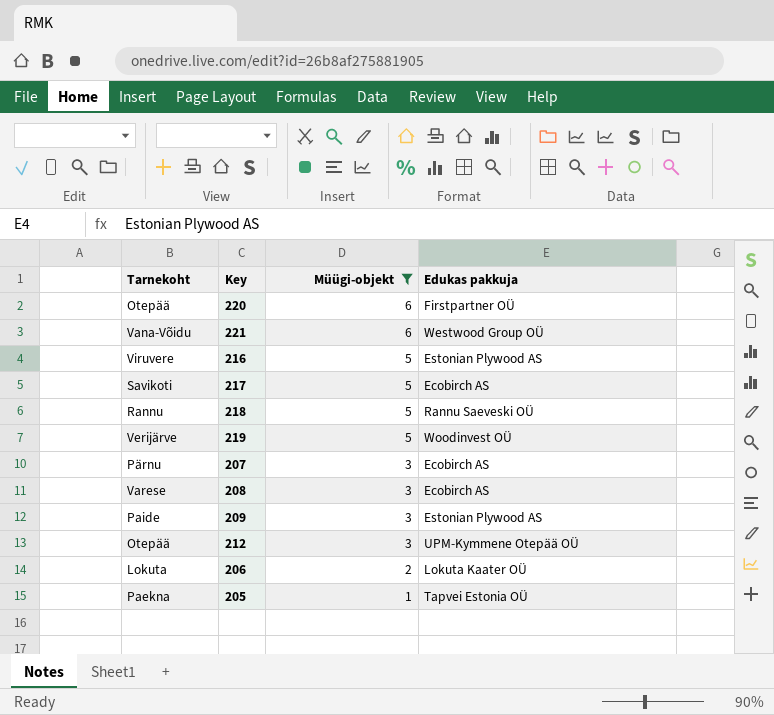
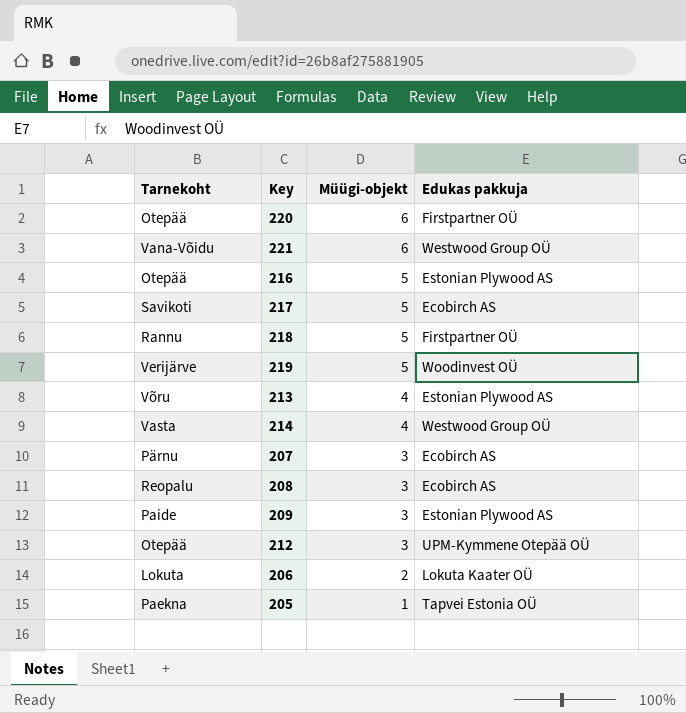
filter: Müügi-objekt != 4 -> none
216 | Tarnekoht: Viruvere -> Otepää
218 | Edukas pakkuja: Rannu Saeveski OÜ -> Firstpartner OÜ
208 | Tarnekoht: Varese -> Reopalu

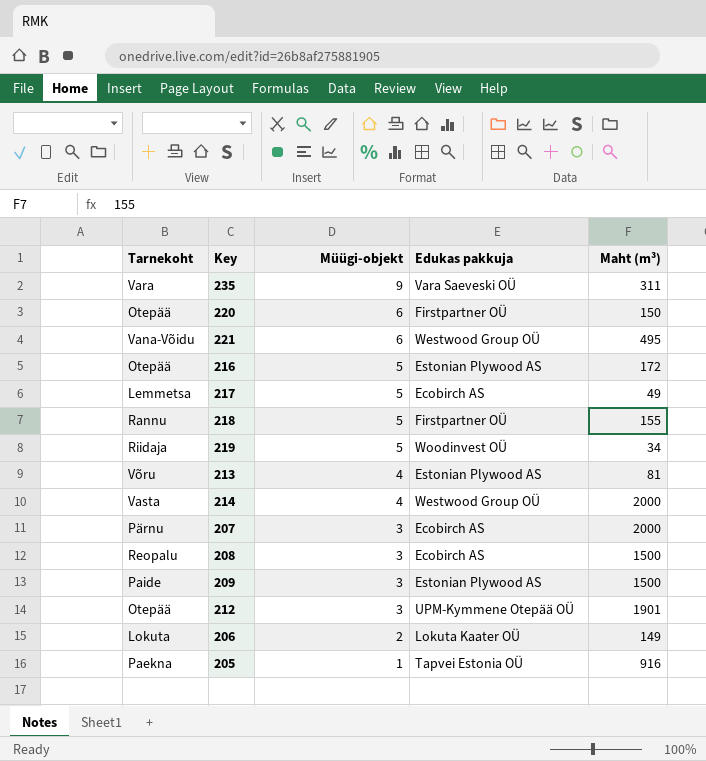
column Maht (m³) | position: none -> 5
row 235: none -> Vara | 9 | Vara Saeveski OÜ | 311
217 | Tarnekoht: Savikoti -> Lemmetsa
219 | Tarnekoht: Verijärve -> Riidaja

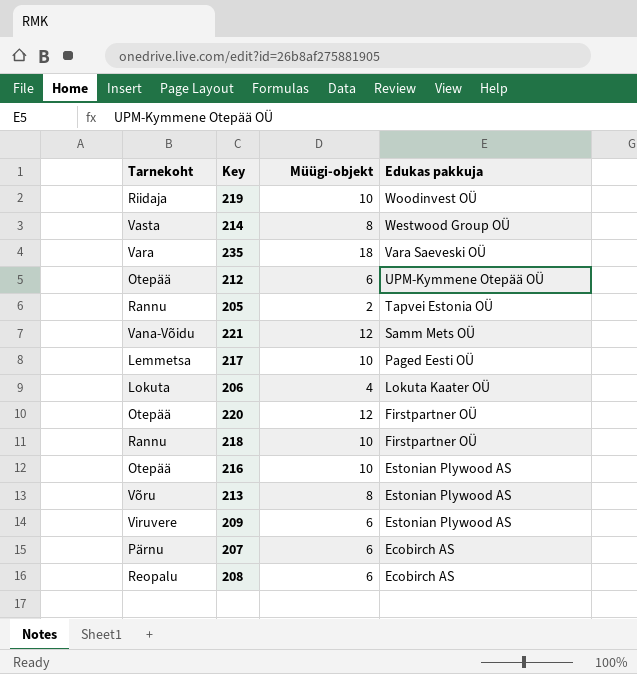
row order: Müügi-objekt descending -> Edukas pakkuja descending
column Maht (m³) | position: 5 -> none
219 | Müügi-objekt: 5 -> 10
214 | Müügi-objekt: 4 -> 8
235 | Müügi-objekt: 9 -> 18
212 | Müügi-objekt: 3 -> 6
205 | Tarnekoht: Paekna -> Rannu
205 | Müügi-objekt: 1 -> 2
221 | Müügi-objekt: 6 -> 12
221 | Edukas pakkuja: Westwood Group OÜ -> Samm Mets OÜ
217 | Müügi-objekt: 5 -> 10
217 | Edukas pakkuja: Ecobirch AS -> Paged Eesti OÜ
206 | Müügi-objekt: 2 -> 4
220 | Müügi-objekt: 6 -> 12
218 | Müügi-objekt: 5 -> 10
216 | Müügi-objekt: 5 -> 10
213 | Müügi-objekt: 4 -> 8
209 | Tarnekoht: Paide -> Viruvere
209 | Müügi-objekt: 3 -> 6
207 | Müügi-objekt: 3 -> 6
208 | Müügi-objekt: 3 -> 6

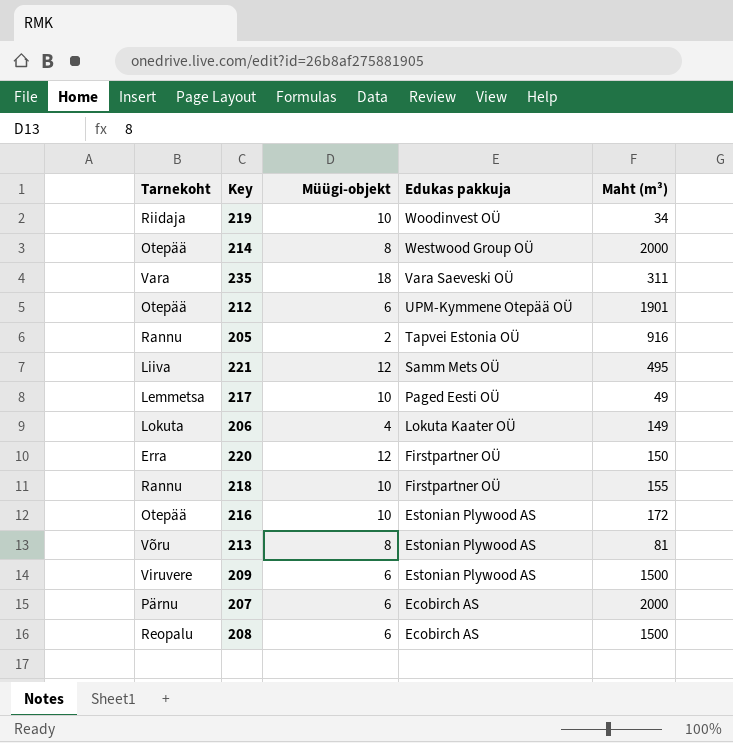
column Maht (m³) | position: none -> 5
214 | Tarnekoht: Vasta -> Otepää
221 | Tarnekoht: Vana-Võidu -> Liiva
220 | Tarnekoht: Otepää -> Erra

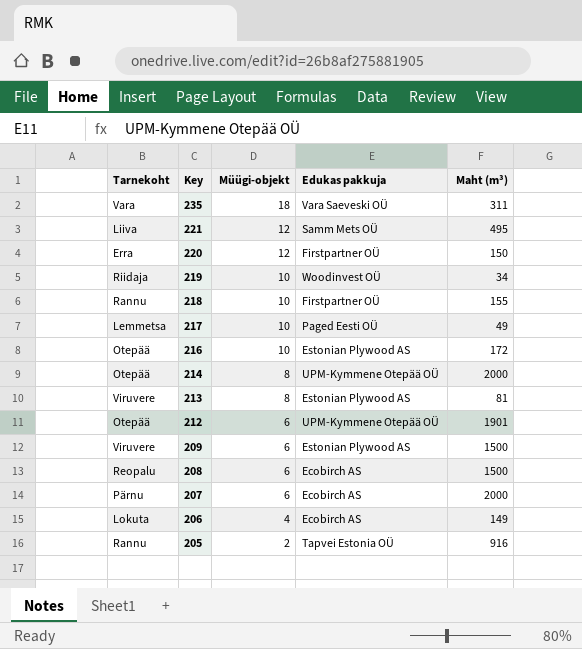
row order: Edukas pakkuja descending -> Key descending
214 | Edukas pakkuja: Westwood Group OÜ -> UPM-Kymmene Otepää OÜ
213 | Tarnekoht: Võru -> Viruvere
206 | Edukas pakkuja: Lokuta Kaater OÜ -> Ecobirch AS

